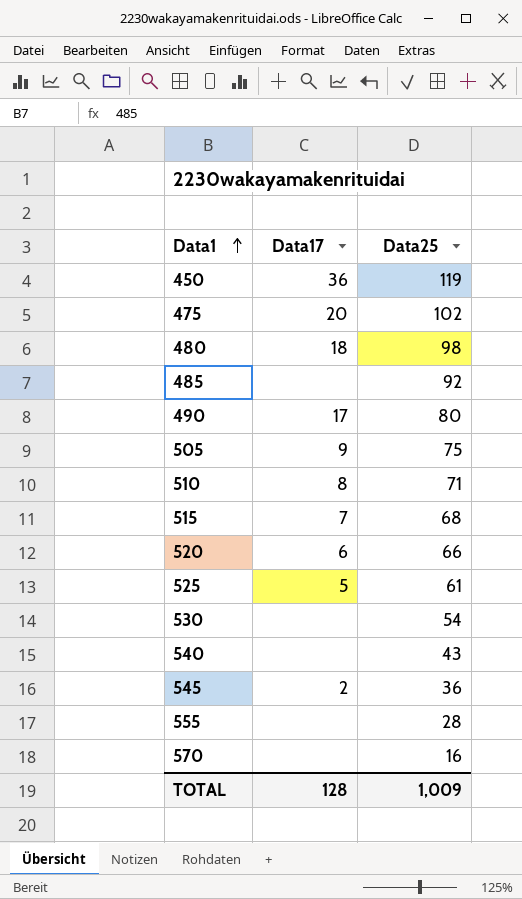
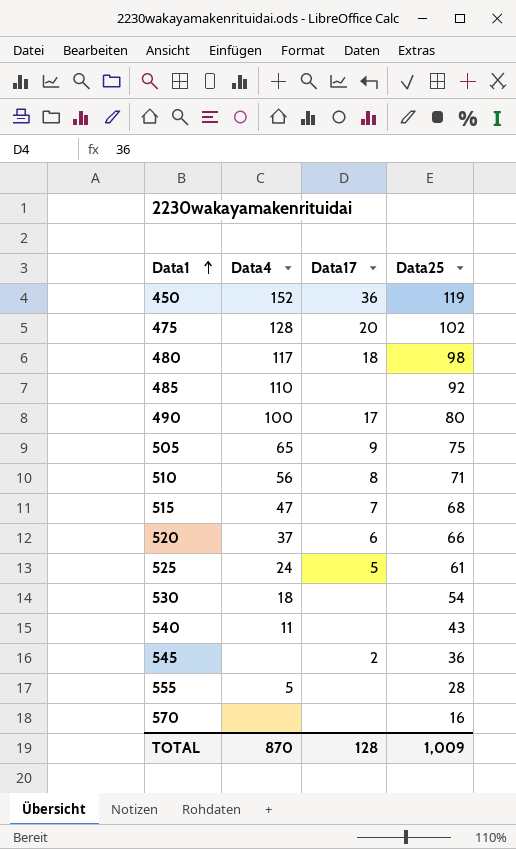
column Data4 | position: none -> 2

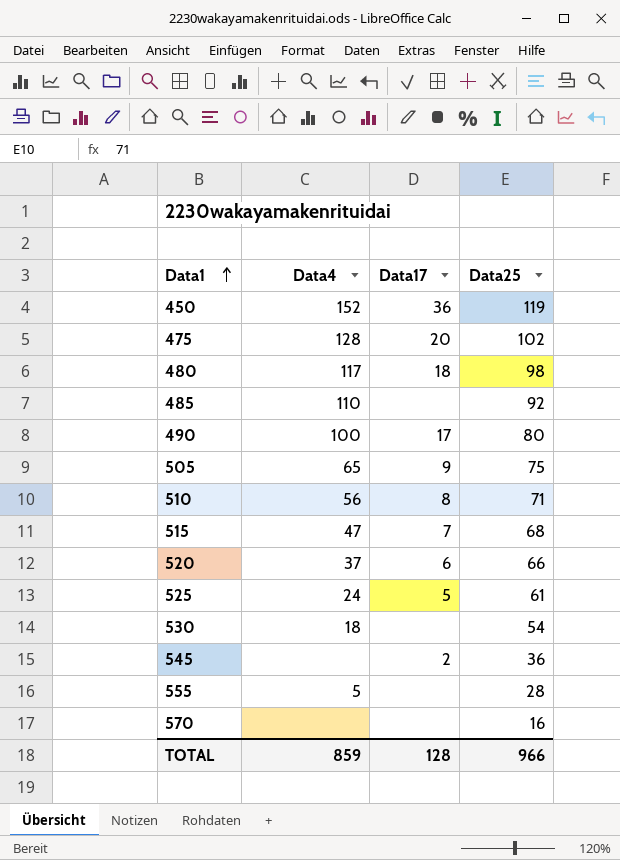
row 540: 11 | none | 43 -> none
TOTAL | Data4: 870 -> 859
TOTAL | Data25: 1,009 -> 966

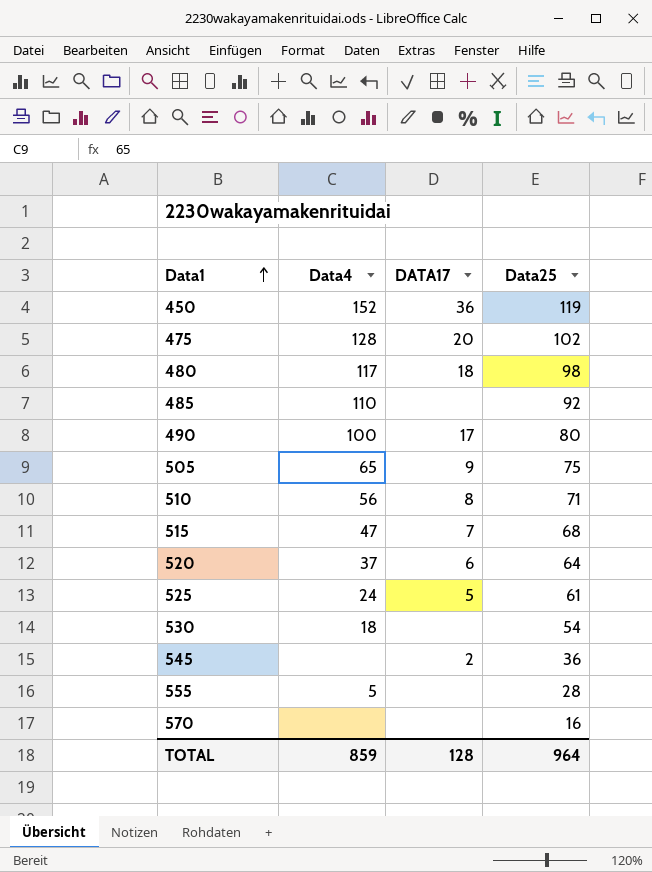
column name: Data17 -> DATA17
520 | Data25: 66 -> 64
TOTAL | Data25: 966 -> 964

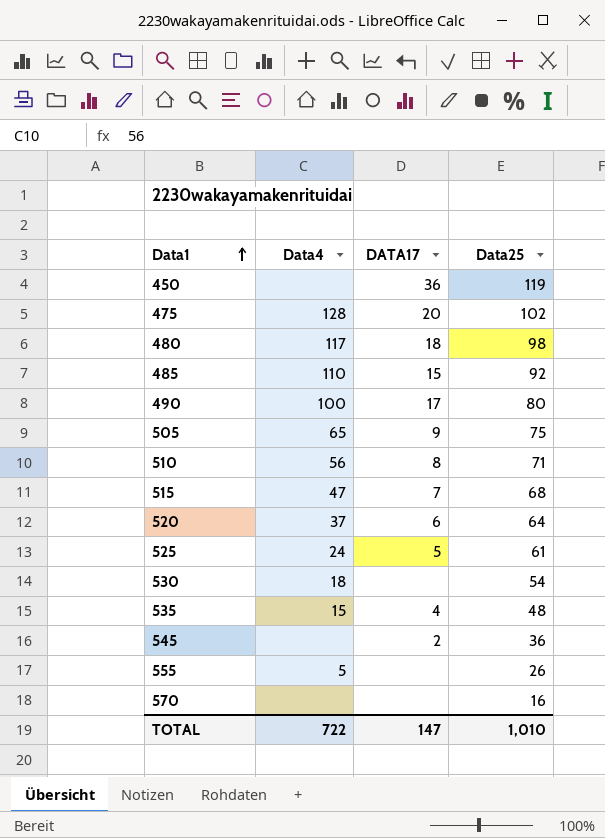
450 | Data4: 152 -> none
485 | DATA17: none -> 15
row 535: none -> 15 | 4 | 48
555 | Data25: 28 -> 26
TOTAL | Data4: 859 -> 722
TOTAL | DATA17: 128 -> 147
TOTAL | Data25: 964 -> 1,010

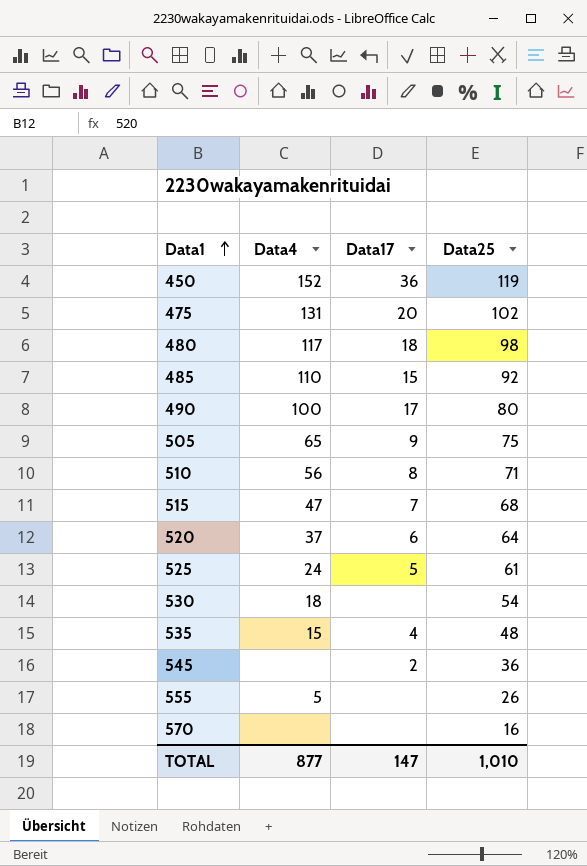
column name: DATA17 -> Data17
450 | Data4: none -> 152
475 | Data4: 128 -> 131
TOTAL | Data4: 722 -> 877

